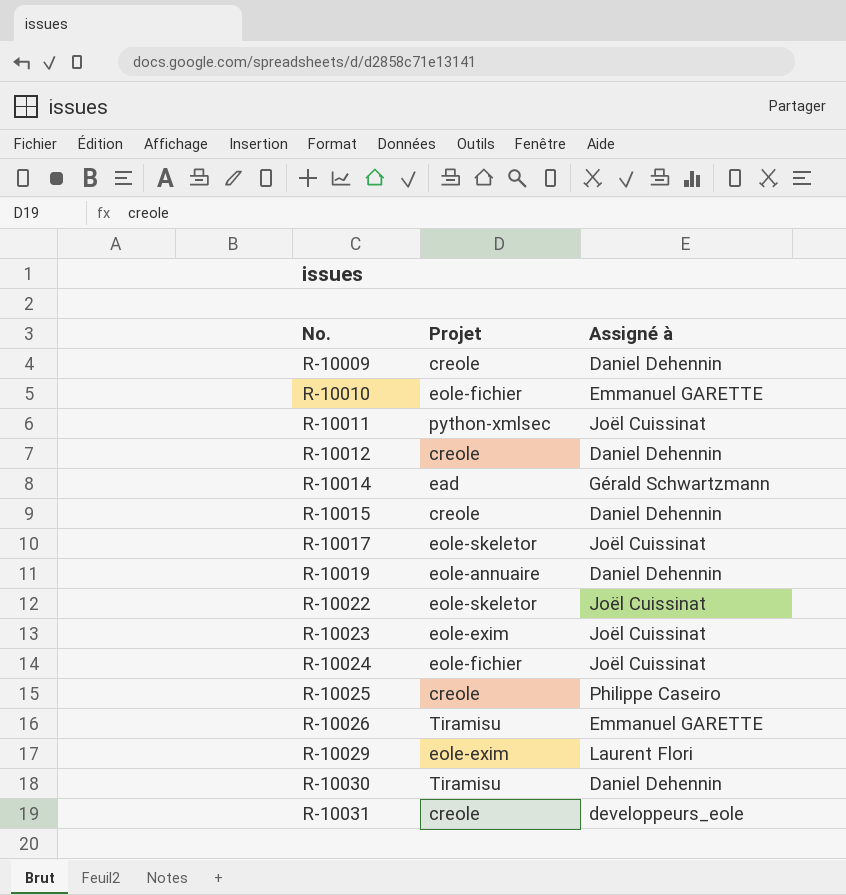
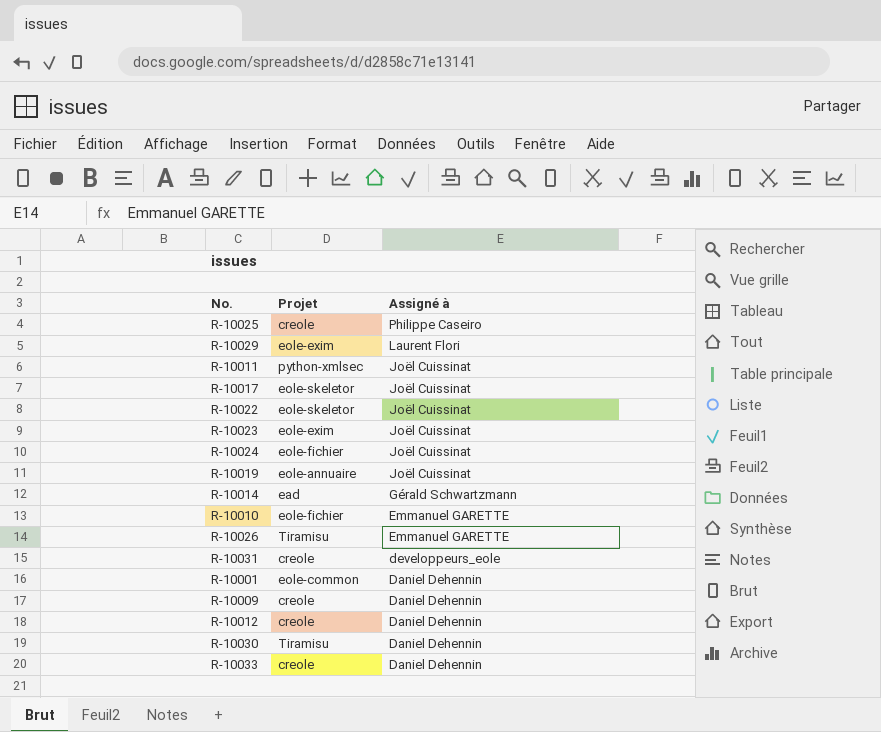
row order: No. ascending -> Assigné à descending
row R-10015: creole | Daniel Dehennin -> none
R-10019 | Assigné à: Daniel Dehennin -> Joël Cuissinat
row R-10001: none -> eole-common | Daniel Dehennin
row R-10033: none -> creole | Daniel Dehennin

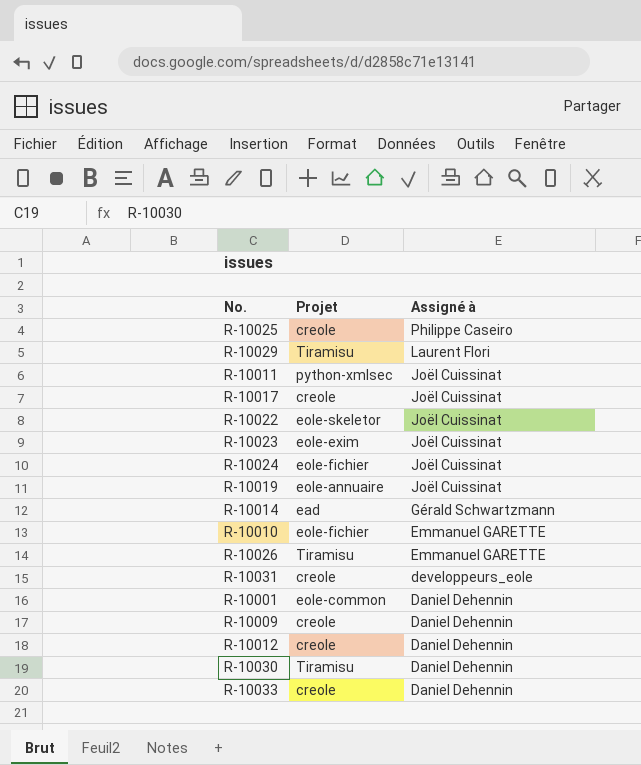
R-10029 | Projet: eole-exim -> Tiramisu
R-10017 | Projet: eole-skeletor -> creole

